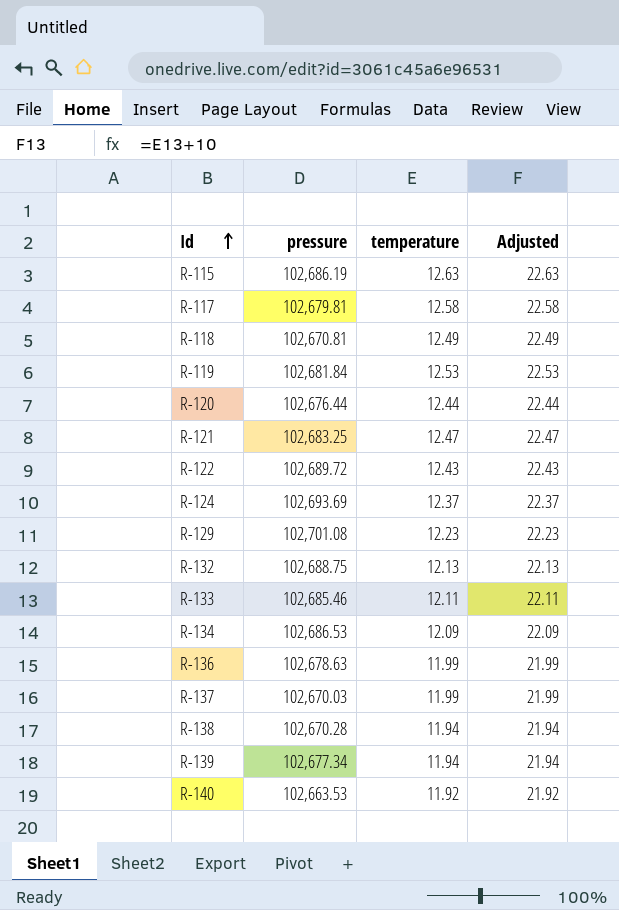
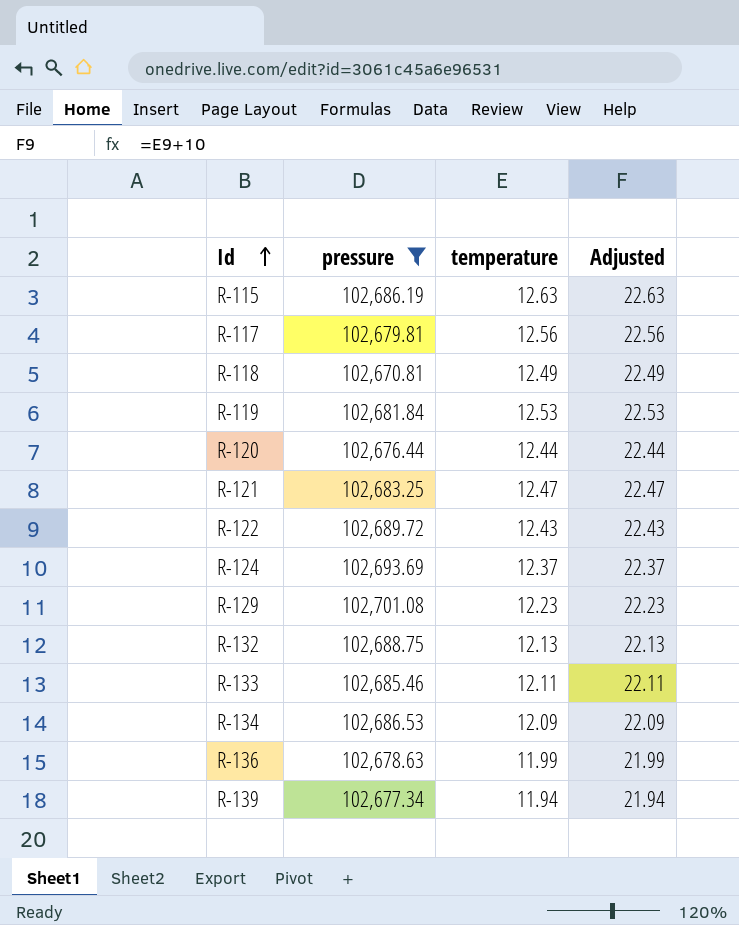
filter: none -> pressure >= 102,670.81
R-117 | temperature: 12.58 -> 12.56
R-117 | Adjusted: 22.58 -> 22.56

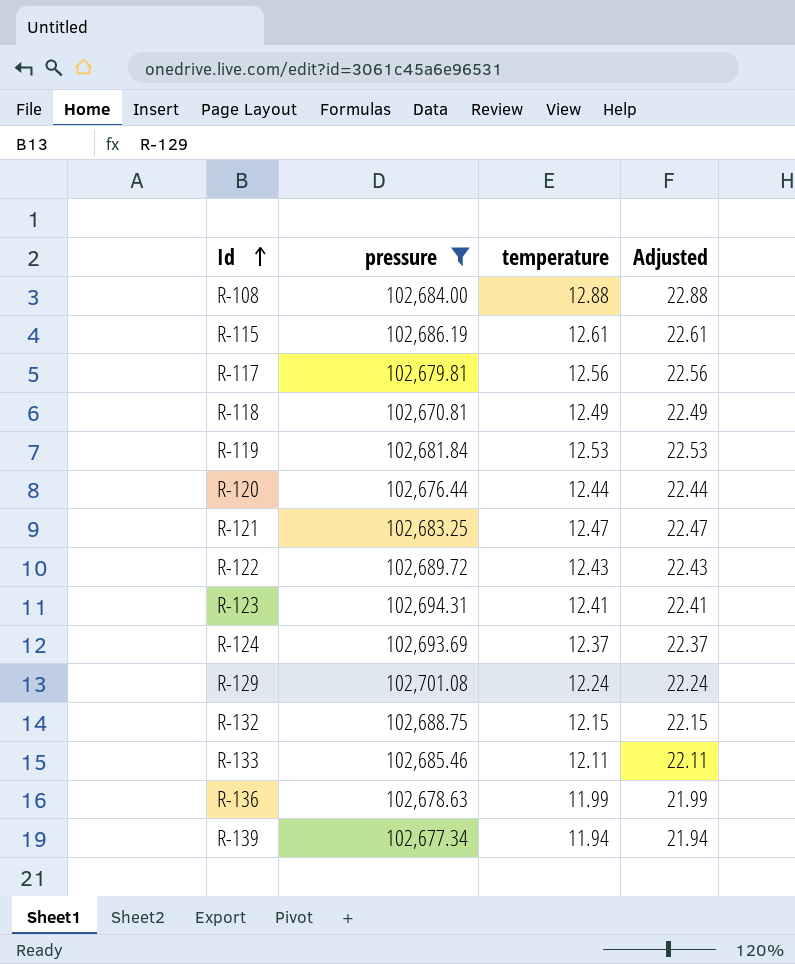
row R-134: 102,686.53 | 12.09 | 22.09 -> none
row R-108: none -> 102,684.00 | 12.88 | 22.88
R-115 | temperature: 12.63 -> 12.61
R-115 | Adjusted: 22.63 -> 22.61
row R-123: none -> 102,694.31 | 12.41 | 22.41
R-129 | temperature: 12.23 -> 12.24
R-129 | Adjusted: 22.23 -> 22.24
R-132 | temperature: 12.13 -> 12.15
R-132 | Adjusted: 22.13 -> 22.15

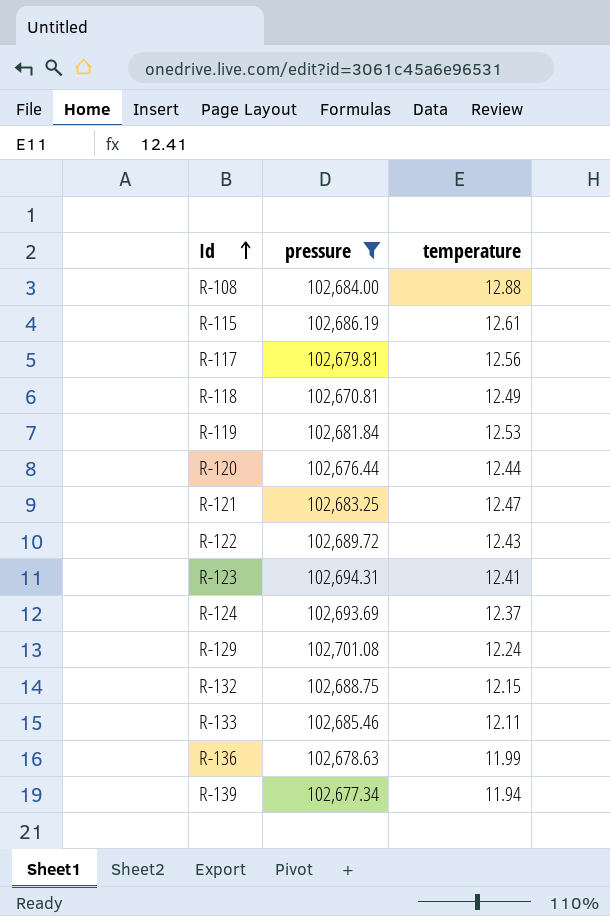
column Adjusted | formula: [temperature] + 10 -> none

